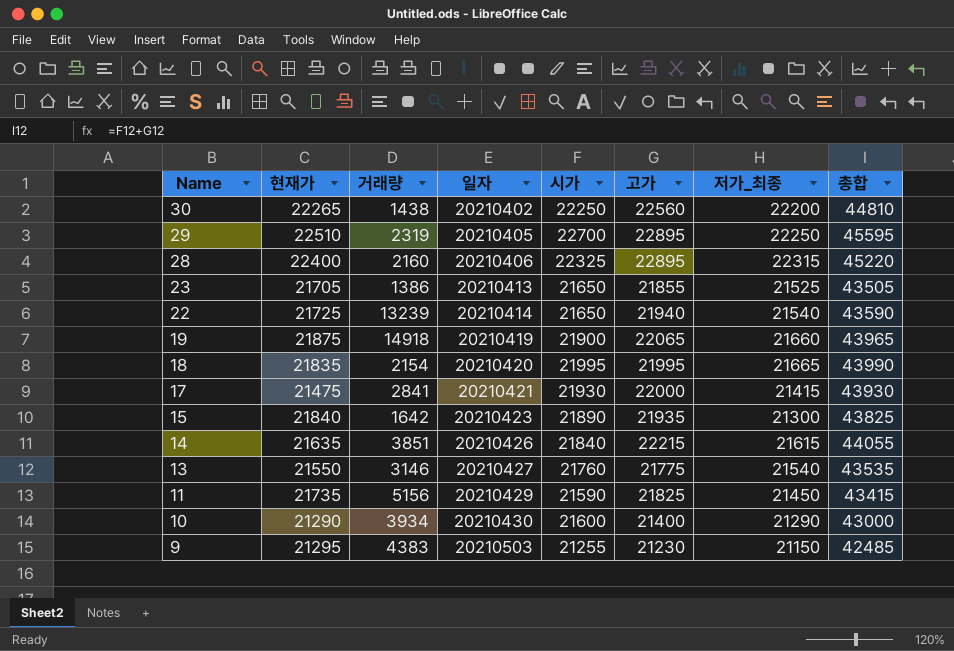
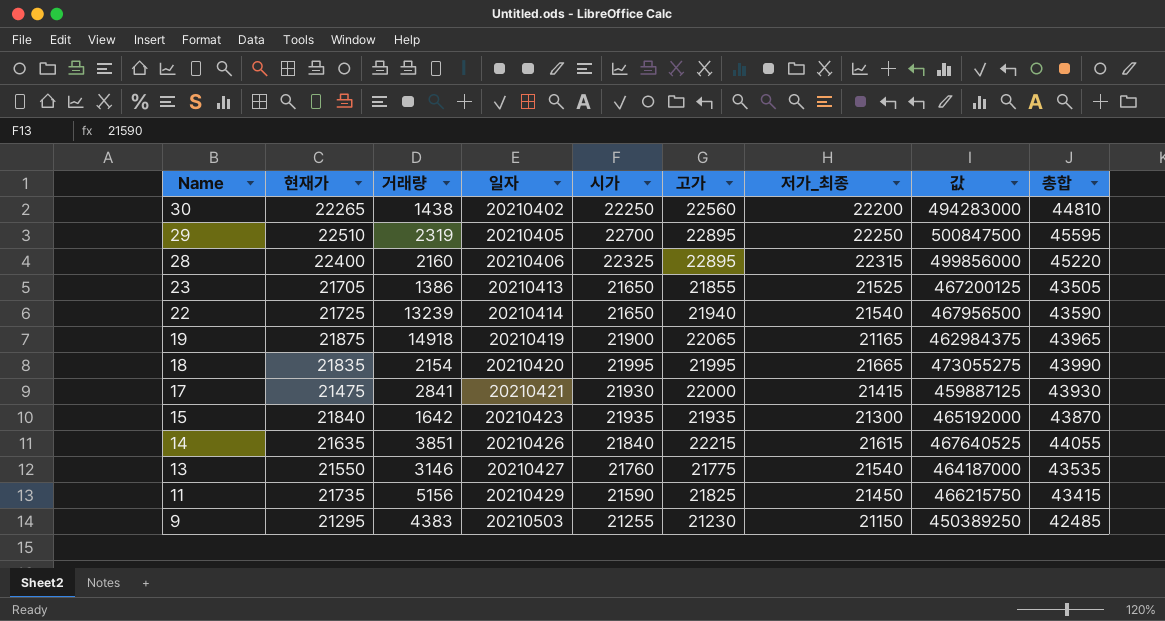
column 값 | formula: none -> [현재가] * [저가_최종]
row 10: 21290 | 3934 | 20210430 | 21600 | 21400 | 21290 | 43000 -> none
19 | 저가_최종: 21660 -> 21165
15 | 시가: 21890 -> 21935
15 | 총합: 43825 -> 43870

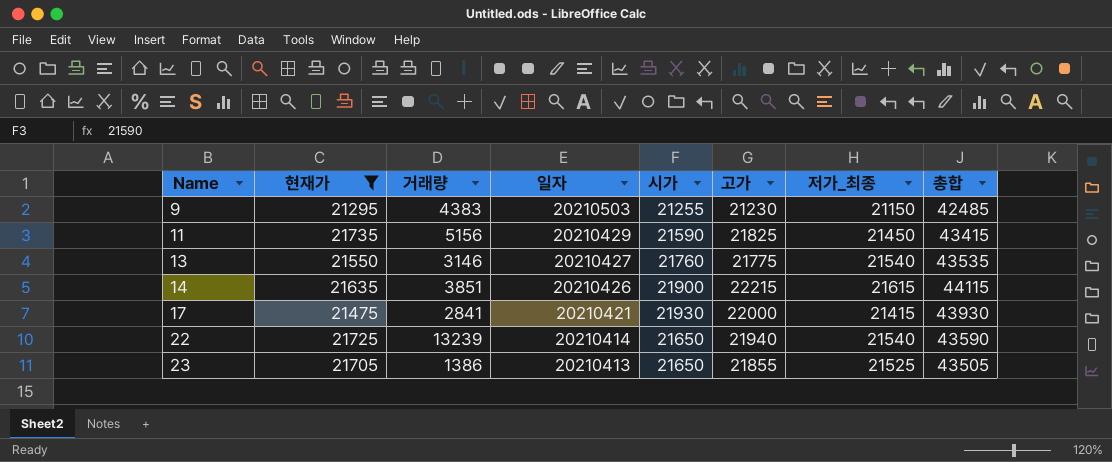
filter: none -> 현재가 <= 21735
row order: Name descending -> Name ascending
column 값 | formula: [현재가] * [저가_최종] -> none
14 | 시가: 21840 -> 21900
14 | 총합: 44055 -> 44115

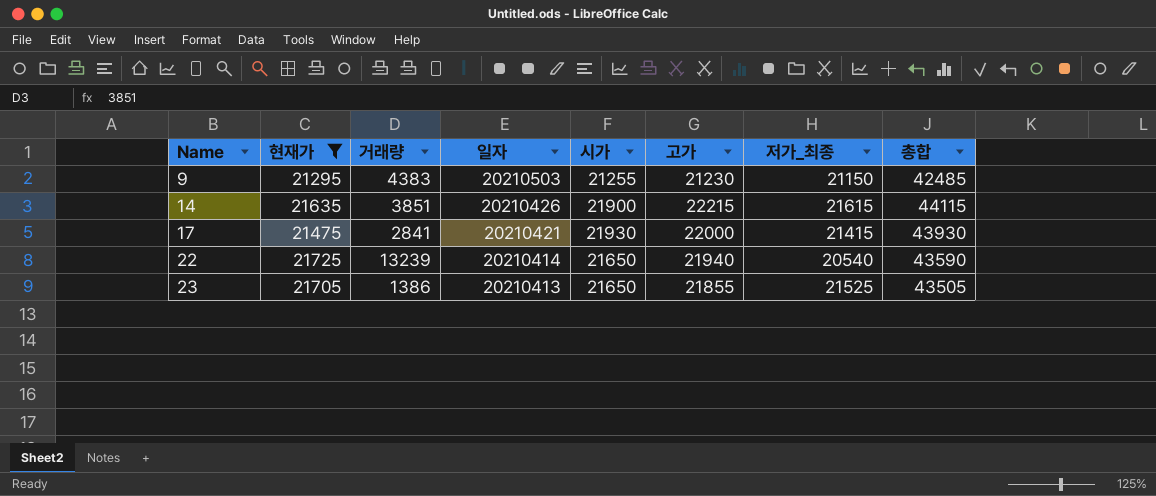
row 11: 21735 | 5156 | 20210429 | 21590 | 21825 | 21450 | 43415 -> none
row 13: 21550 | 3146 | 20210427 | 21760 | 21775 | 21540 | 43535 -> none
22 | 저가_최종: 21540 -> 20540

